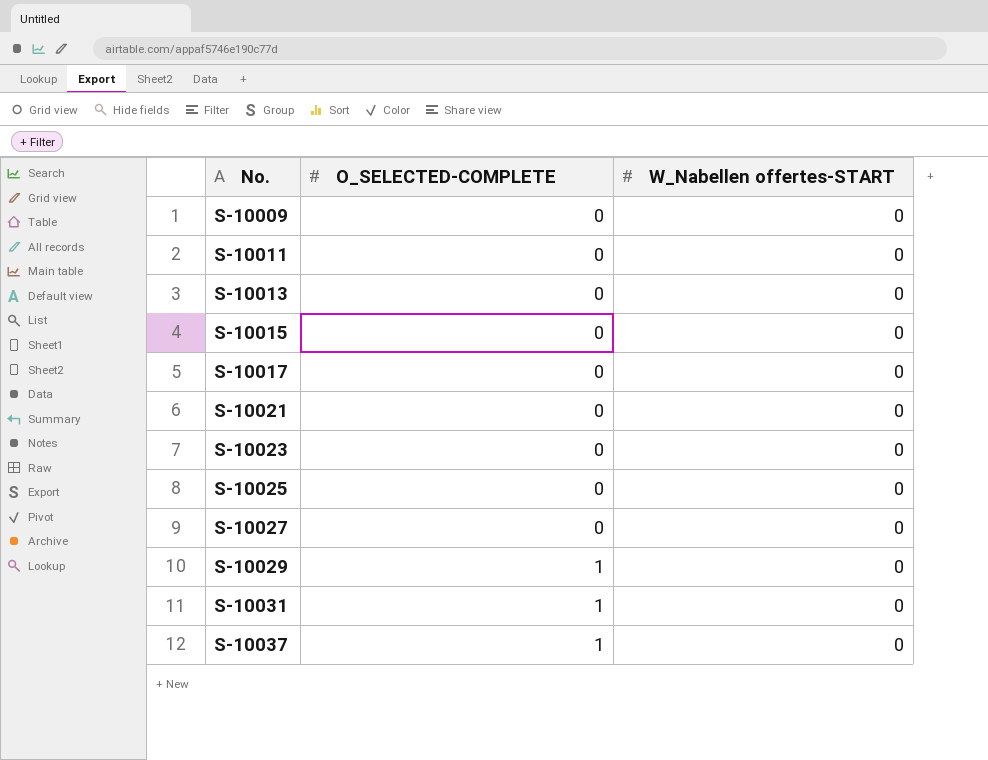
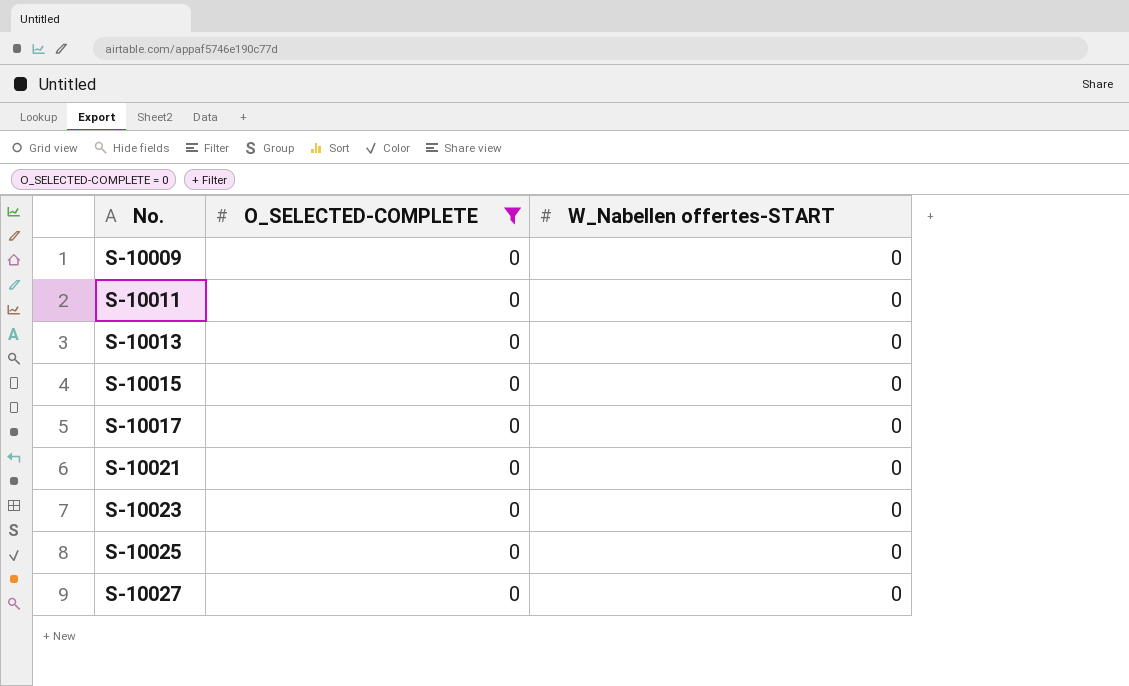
filter: none -> O_SELECTED-COMPLETE = 0

